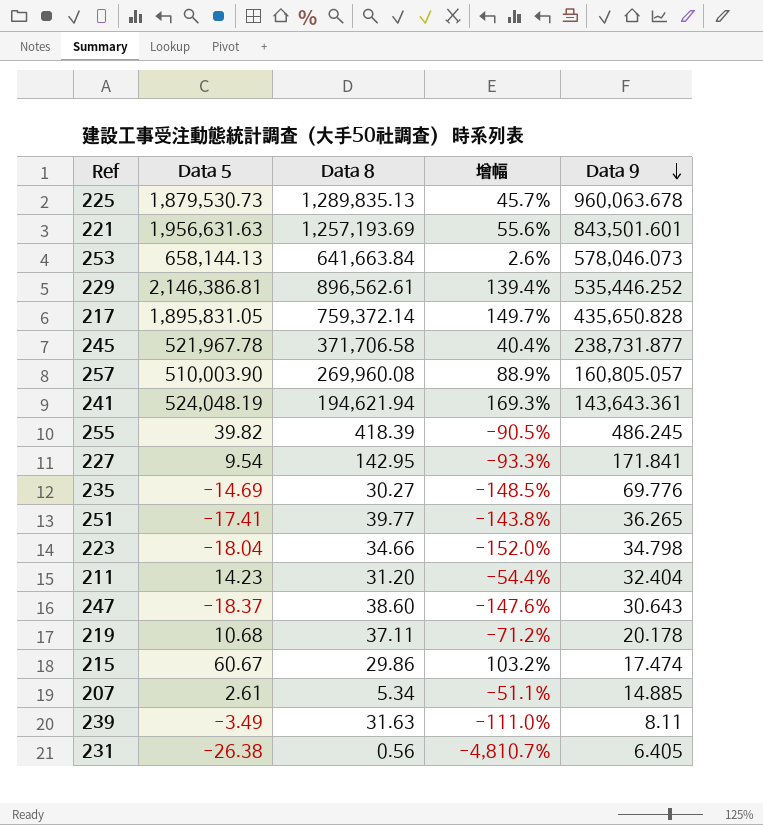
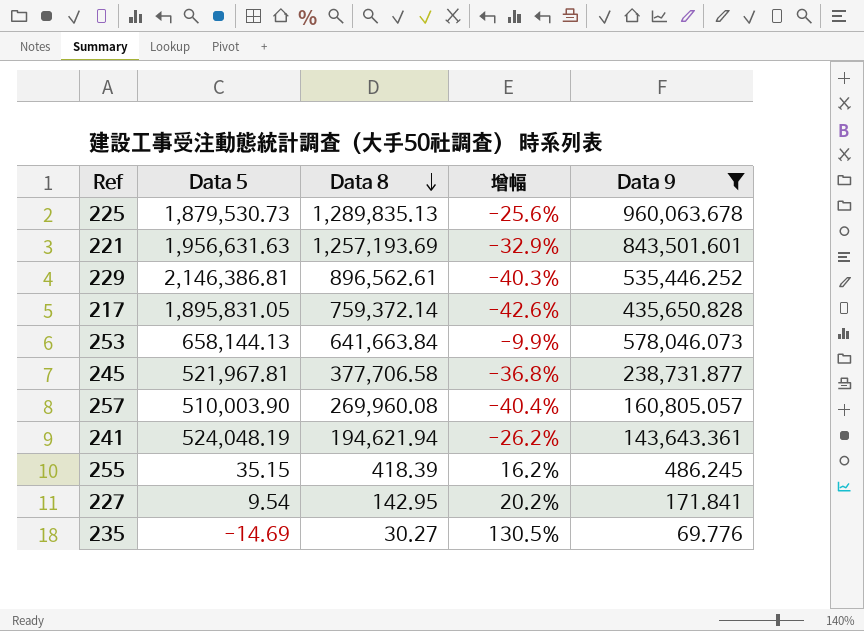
filter: none -> Data 9 >= 69.776
row order: Data 9 descending -> Data 8 descending
column 增幅 | formula: ([Data 5] - [Data 8]) / [Data 8] -> ([Data 9] - [Data 8]) / [Data 8]
245 | Data 5: 521,967.78 -> 521,967.81
245 | Data 8: 371,706.58 -> 377,706.58
255 | Data 5: 39.82 -> 35.15

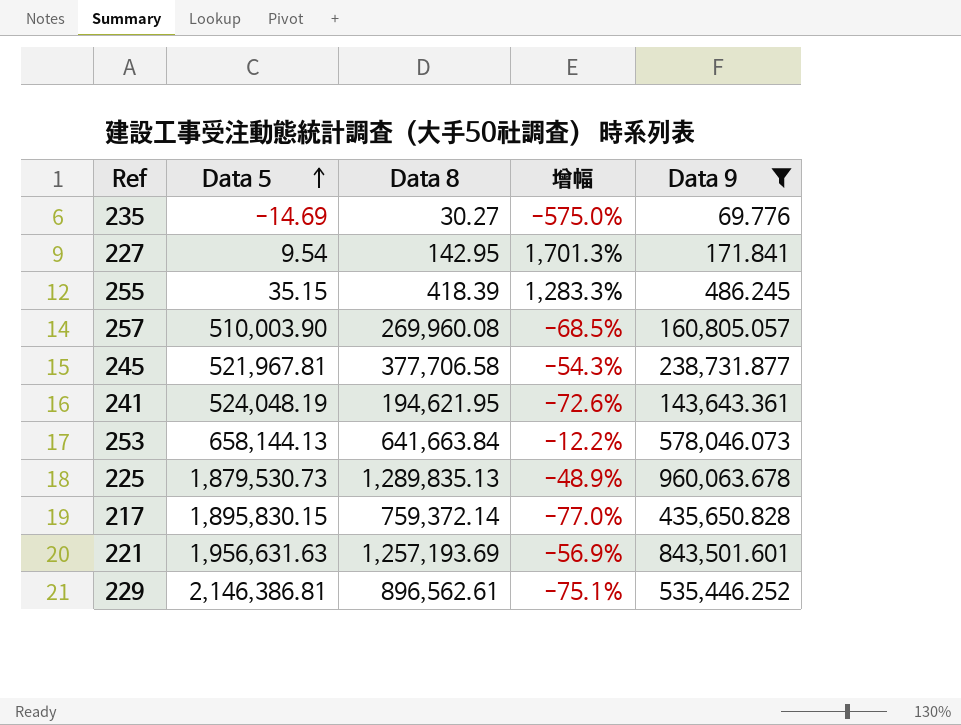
row order: Data 8 descending -> Data 5 ascending
column 增幅 | formula: ([Data 9] - [Data 8]) / [Data 8] -> ([Data 9] - [Data 5]) / [Data 5]
241 | Data 8: 194,621.94 -> 194,621.95
217 | Data 5: 1,895,831.05 -> 1,895,830.15

